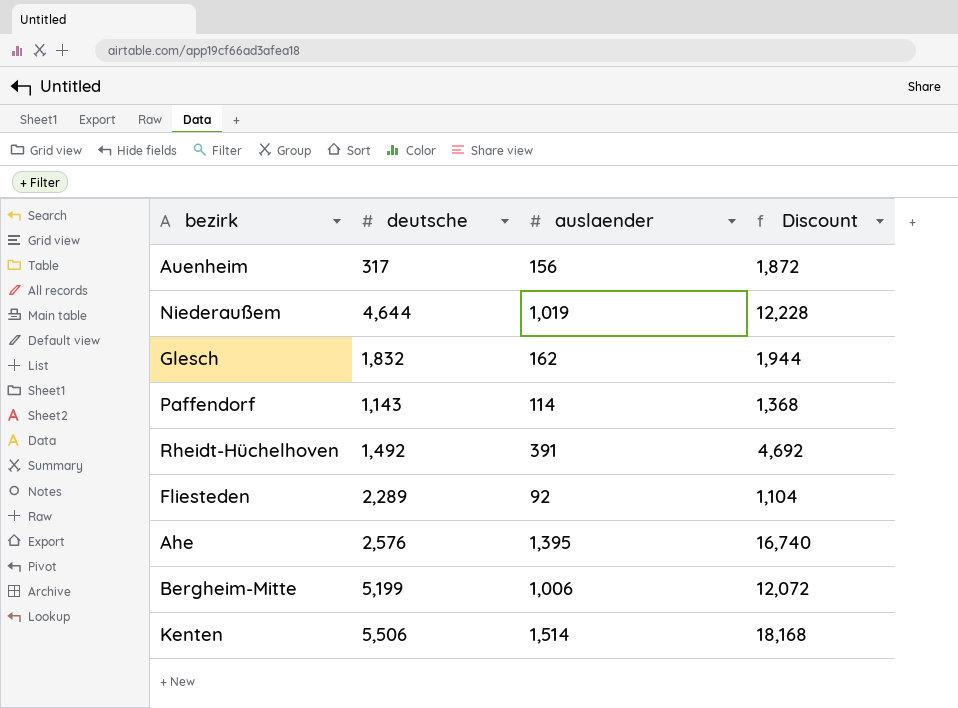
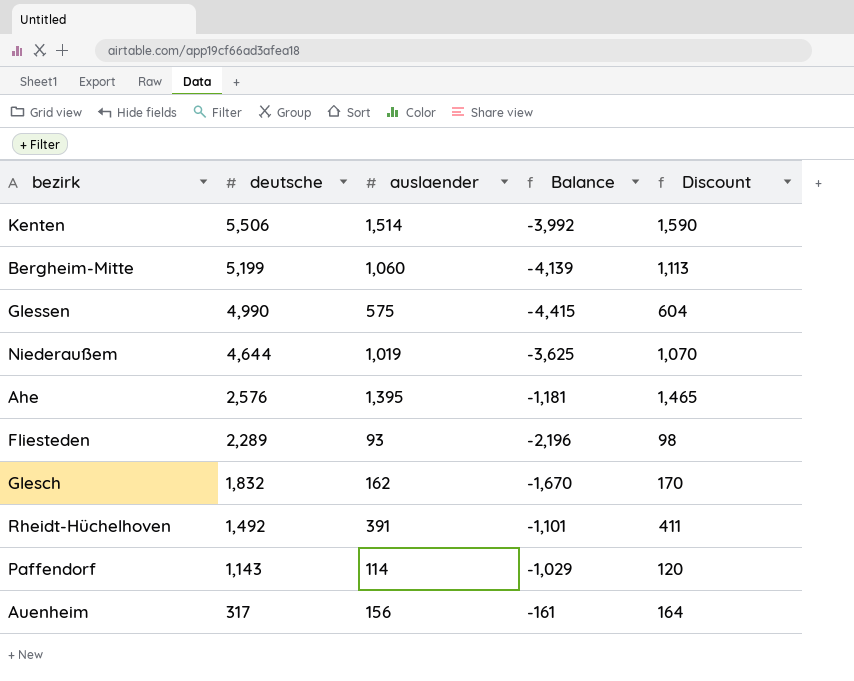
row order: none -> deutsche descending
column Balance | formula: none -> [auslaender] - [deutsche]
column Discount | formula: [auslaender] * 12 -> [auslaender] * 1.05
Bergheim-Mitte | auslaender: 1,006 -> 1,060
row Glessen: none -> 4,990 | 575 | -4,415 | 604
Fliesteden | auslaender: 92 -> 93

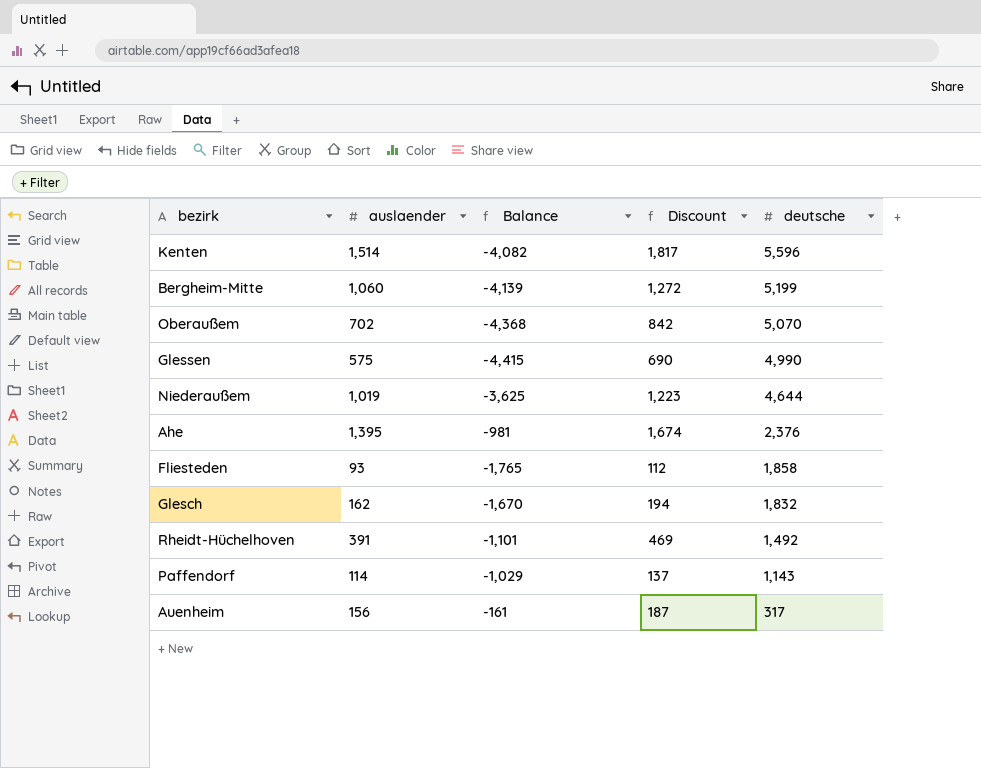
column Discount | formula: [auslaender] * 1.05 -> [auslaender] * 1.2
column deutsche | position: 2 -> 5
Kenten | Balance: -3,992 -> -4,082
Kenten | deutsche: 5,506 -> 5,596
row Oberaußem: none -> 702 | -4,368 | 842 | 5,070
Ahe | Balance: -1,181 -> -981
Ahe | deutsche: 2,576 -> 2,376
Fliesteden | Balance: -2,196 -> -1,765
Fliesteden | deutsche: 2,289 -> 1,858

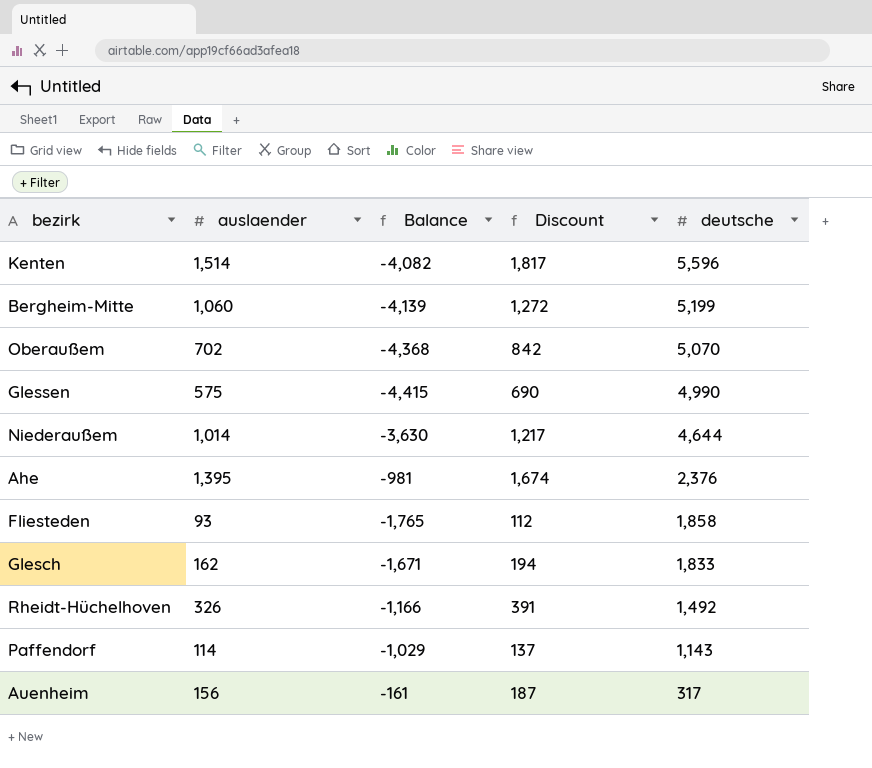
Niederaußem | auslaender: 1,019 -> 1,014
Niederaußem | Balance: -3,625 -> -3,630
Niederaußem | Discount: 1,223 -> 1,217
Glesch | Balance: -1,670 -> -1,671
Glesch | deutsche: 1,832 -> 1,833
Rheidt-Hüchelhoven | auslaender: 391 -> 326
Rheidt-Hüchelhoven | Balance: -1,101 -> -1,166
Rheidt-Hüchelhoven | Discount: 469 -> 391

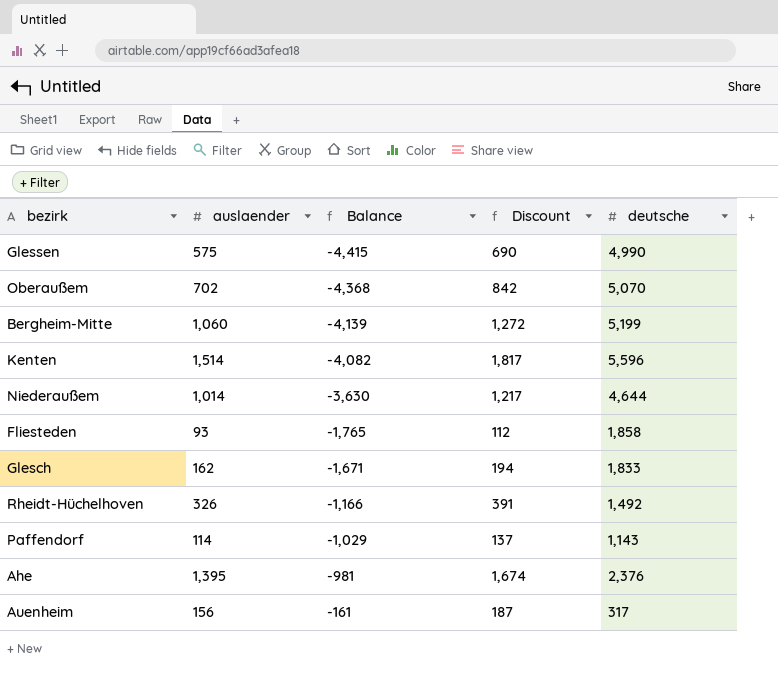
row order: deutsche descending -> Balance ascending

